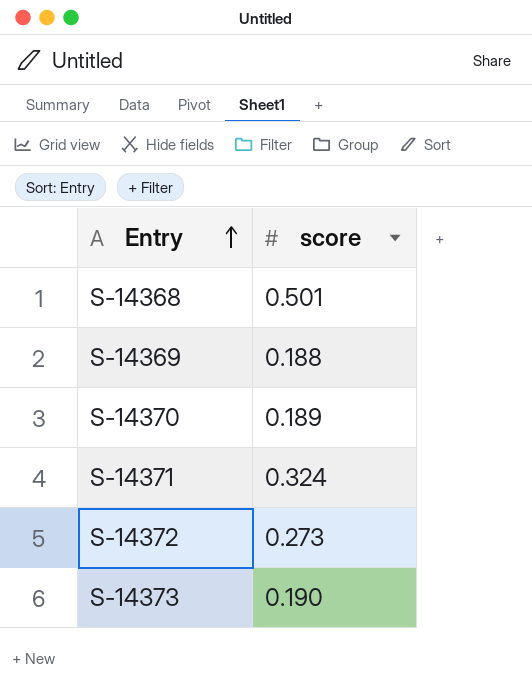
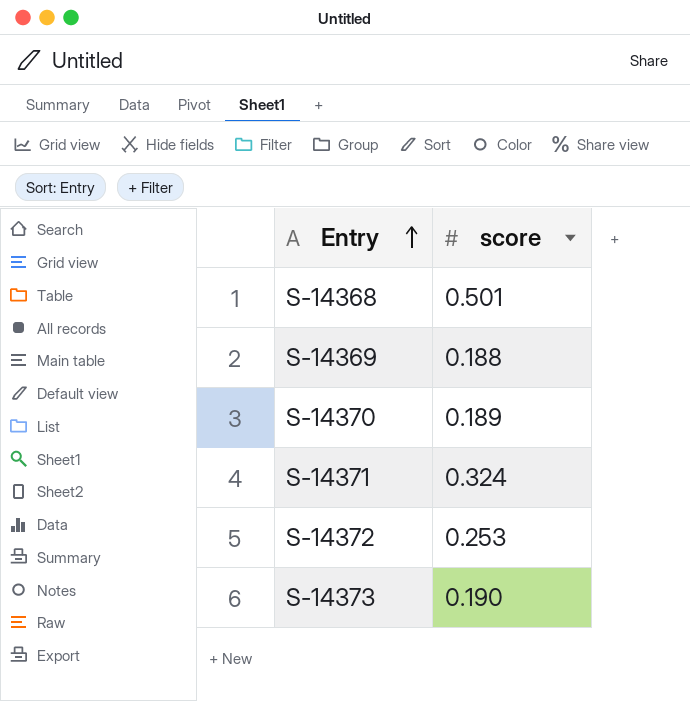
S-14372 | score: 0.273 -> 0.253

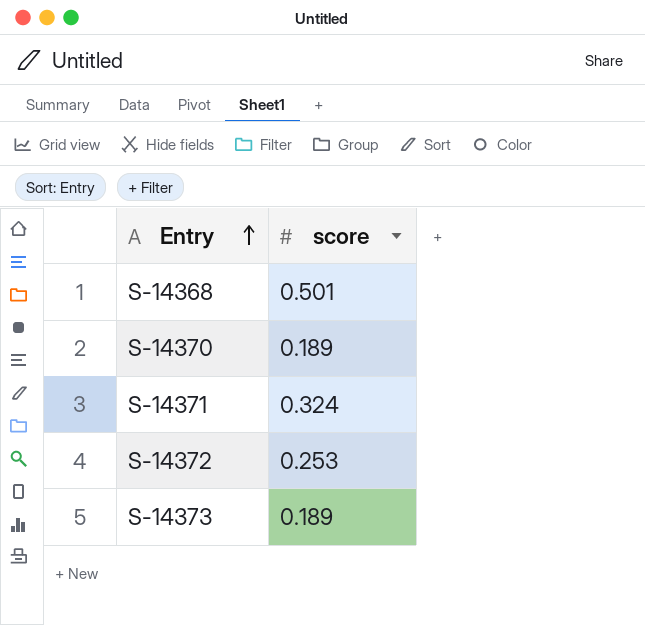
row S-14369: 0.188 -> none
S-14373 | score: 0.190 -> 0.189

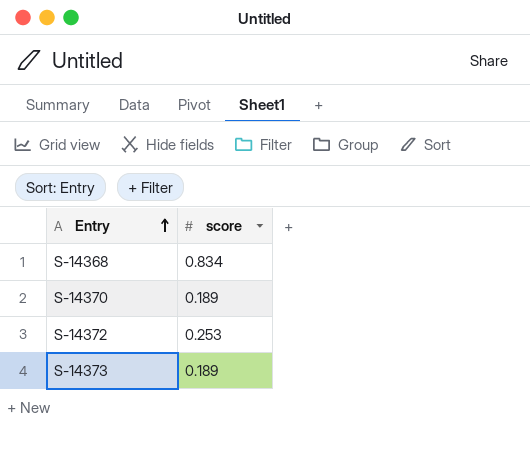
row S-14371: 0.324 -> none
S-14368 | score: 0.501 -> 0.834

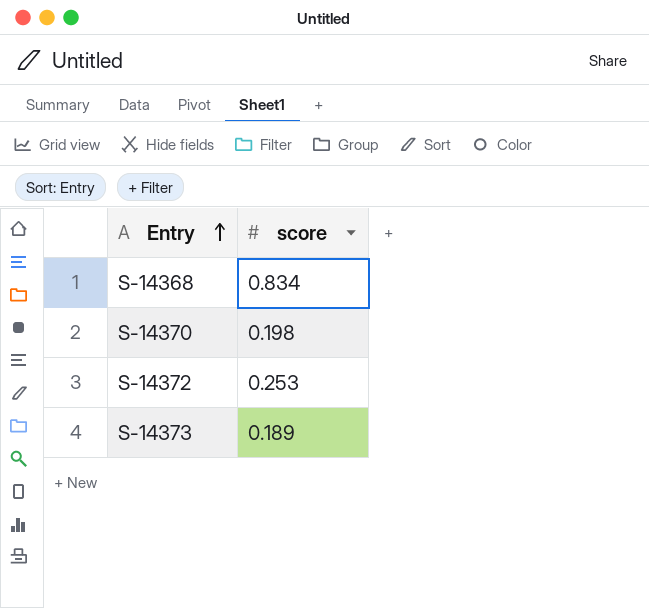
S-14370 | score: 0.189 -> 0.198

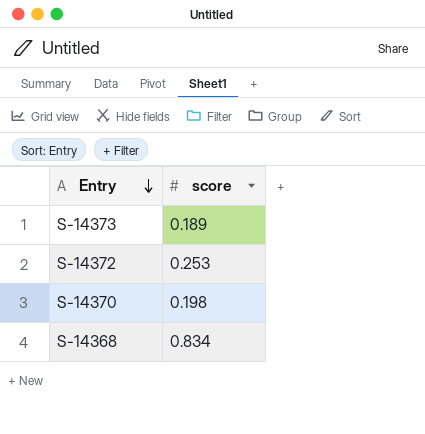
row order: Entry ascending -> Entry descending

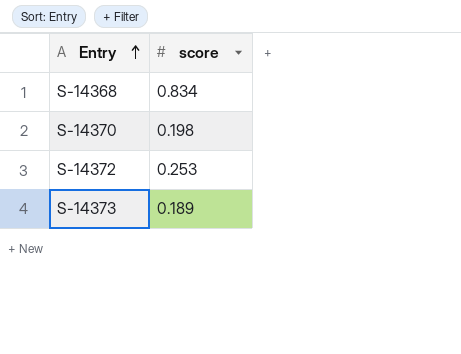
row order: Entry descending -> Entry ascending

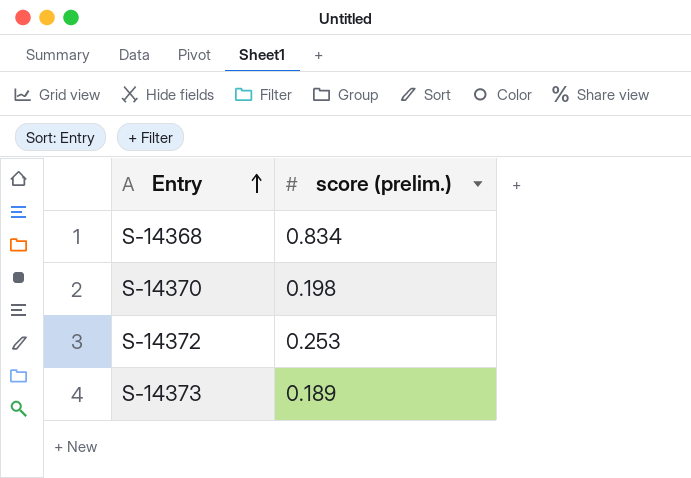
column name: score -> score (prelim.)

